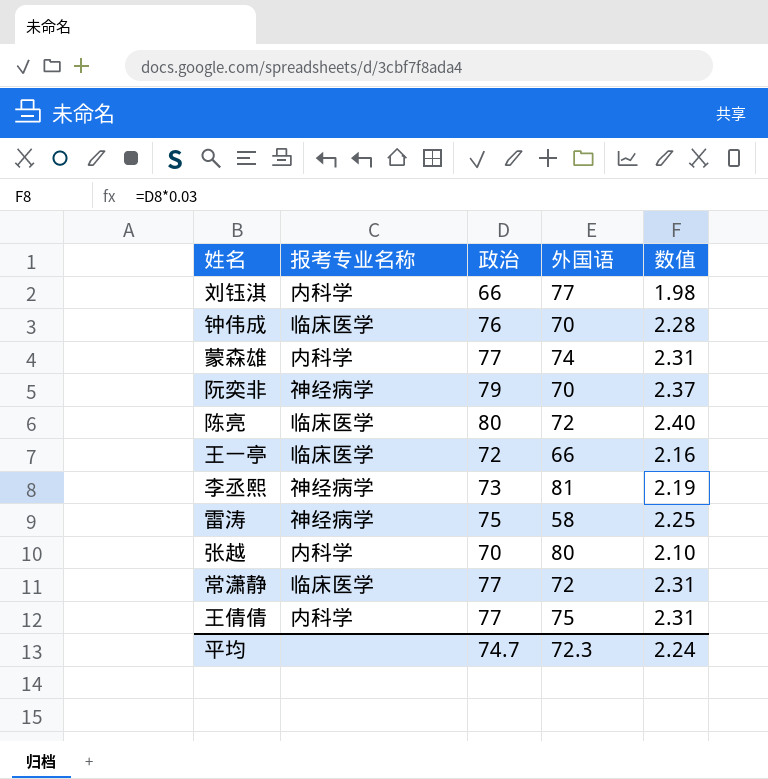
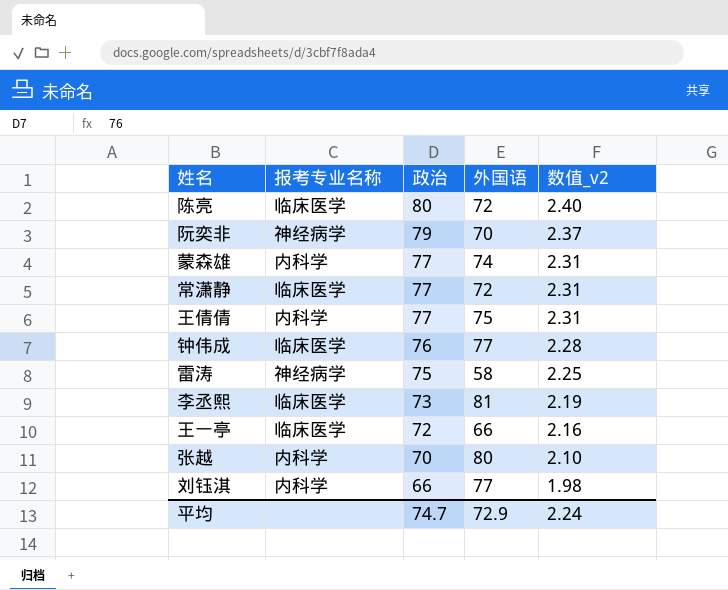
row order: none -> 政治 descending
column name: 数值 -> 数值_v2
钟伟成 | 外国语: 70 -> 77
李丞熙 | 报考专业名称: 神经病学 -> 临床医学
平均 | 外国语: 72.3 -> 72.9

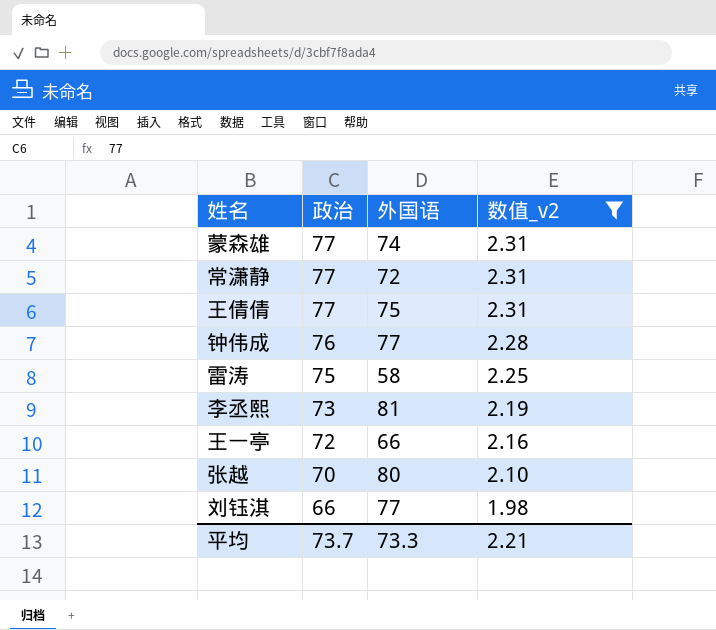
filter: none -> 数值_v2 <= 2.31
column 报考专业名称 | position: 2 -> none
平均 | 政治: 74.7 -> 73.7
平均 | 外国语: 72.9 -> 73.3
平均 | 数值_v2: 2.24 -> 2.21

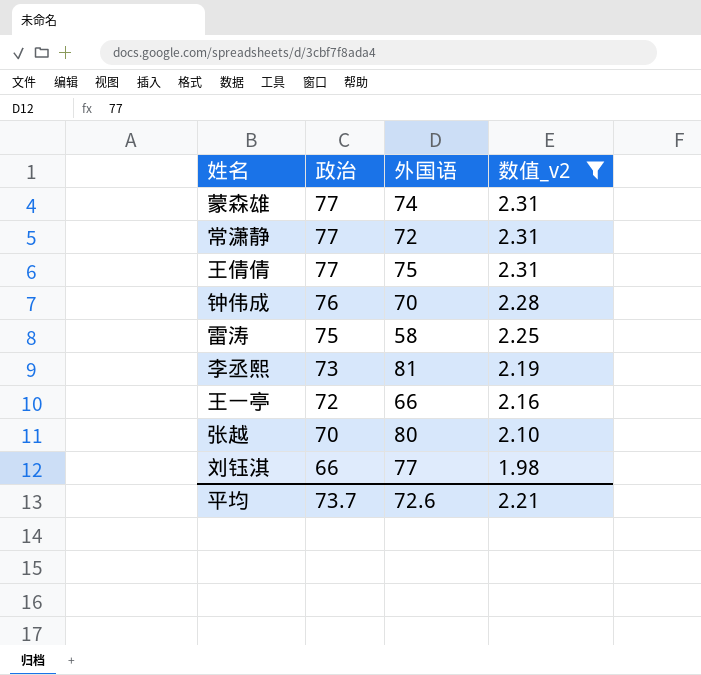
钟伟成 | 外国语: 77 -> 70
平均 | 外国语: 73.3 -> 72.6

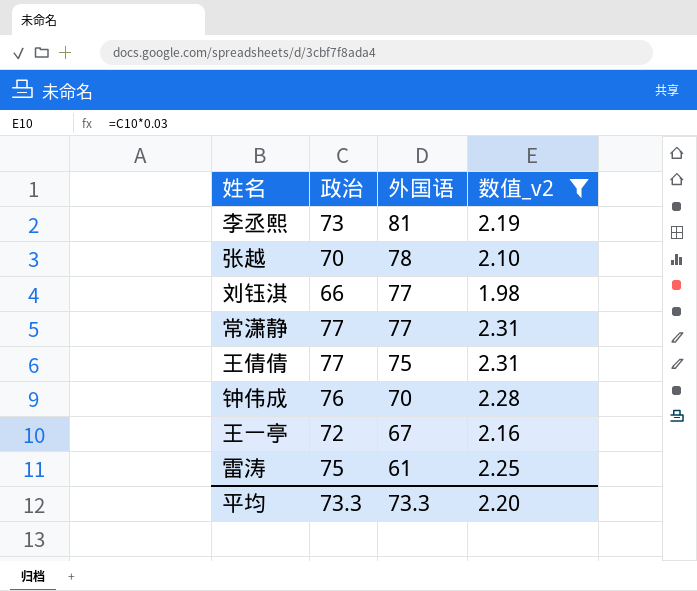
row order: 政治 descending -> 外国语 descending
row 蒙森雄: 77 | 74 | 2.31 -> none
张越 | 外国语: 80 -> 78
常潇静 | 外国语: 72 -> 77
王一亭 | 外国语: 66 -> 67
雷涛 | 外国语: 58 -> 61
平均 | 政治: 73.7 -> 73.3
平均 | 外国语: 72.6 -> 73.3
平均 | 数值_v2: 2.21 -> 2.20

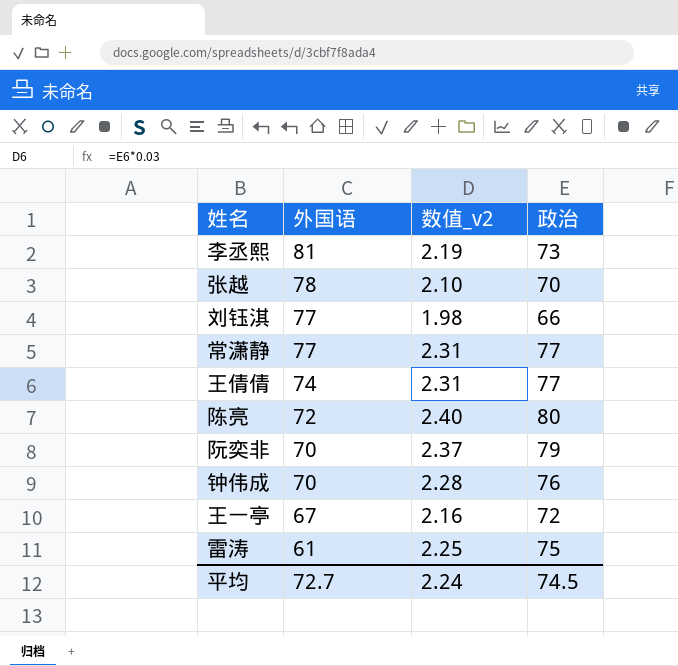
filter: 数值_v2 <= 2.31 -> none
column 政治 | position: 2 -> 4
王倩倩 | 外国语: 75 -> 74
平均 | 外国语: 73.3 -> 72.7
平均 | 数值_v2: 2.20 -> 2.24
平均 | 政治: 73.3 -> 74.5

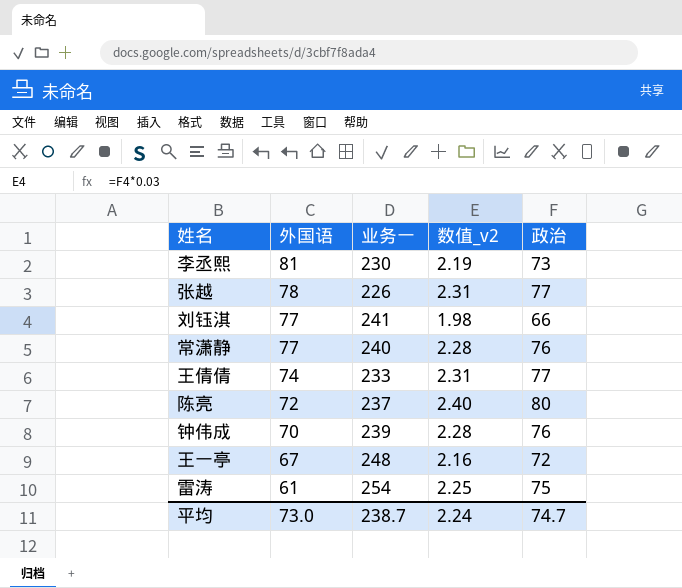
column 业务一 | position: none -> 3
row 阮奕非: 70 | 2.37 | 79 -> none
张越 | 数值_v2: 2.10 -> 2.31
张越 | 政治: 70 -> 77
常潇静 | 数值_v2: 2.31 -> 2.28
常潇静 | 政治: 77 -> 76
平均 | 外国语: 72.7 -> 73.0
平均 | 政治: 74.5 -> 74.7

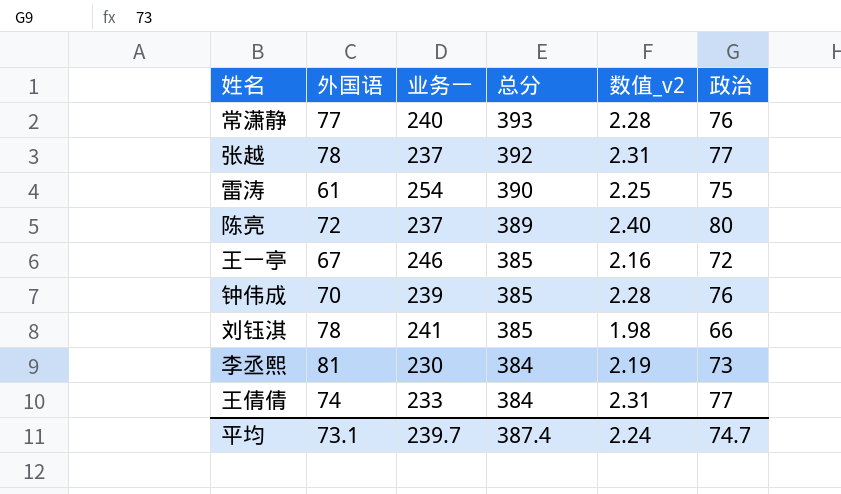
row order: 外国语 descending -> 总分 descending
column 总分 | formula: none -> [外国语] + [业务一] + [政治]
张越 | 业务一: 226 -> 237
王一亭 | 业务一: 248 -> 246
刘钰淇 | 外国语: 77 -> 78
平均 | 外国语: 73.0 -> 73.1
平均 | 业务一: 238.7 -> 239.7

